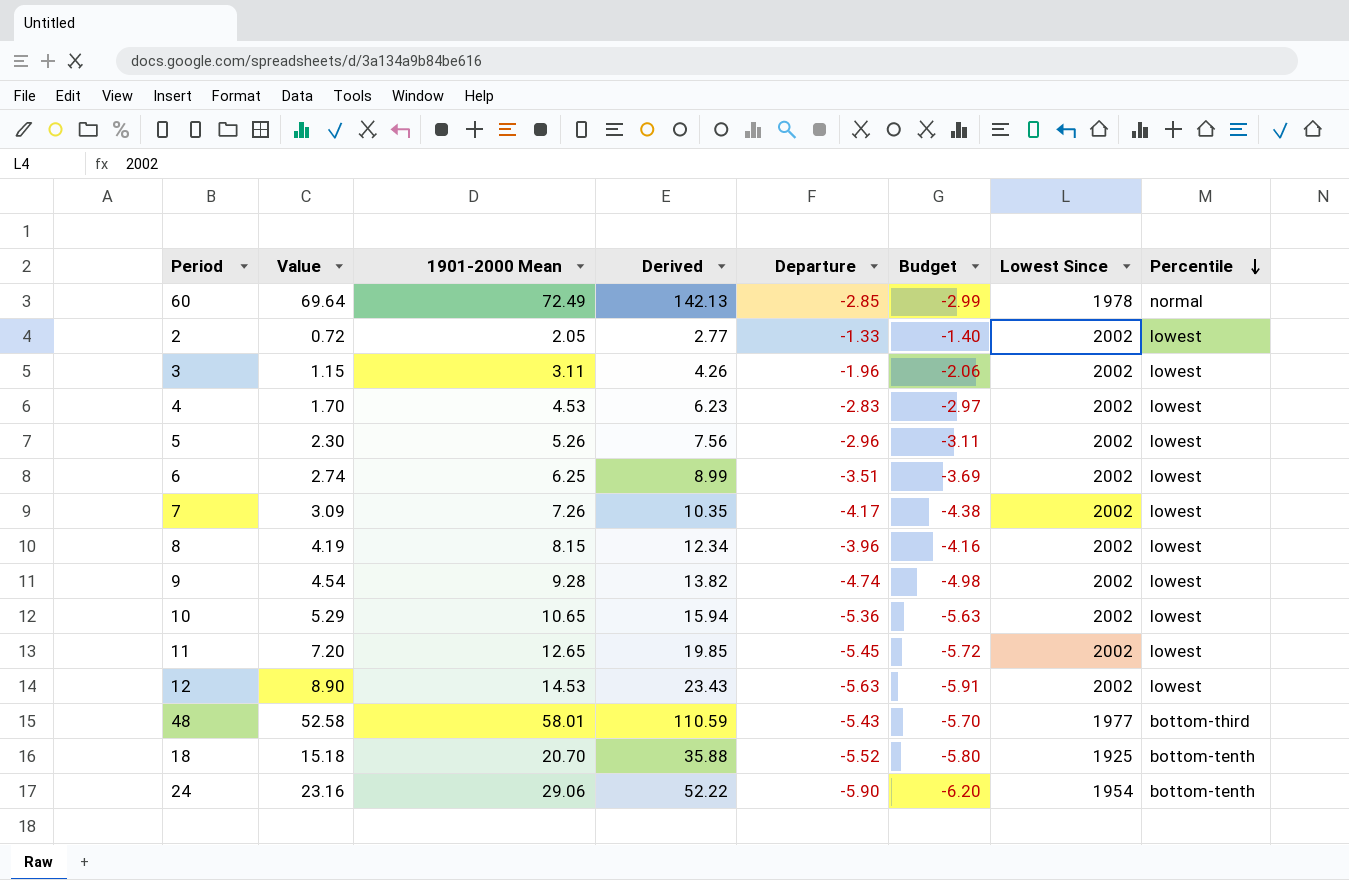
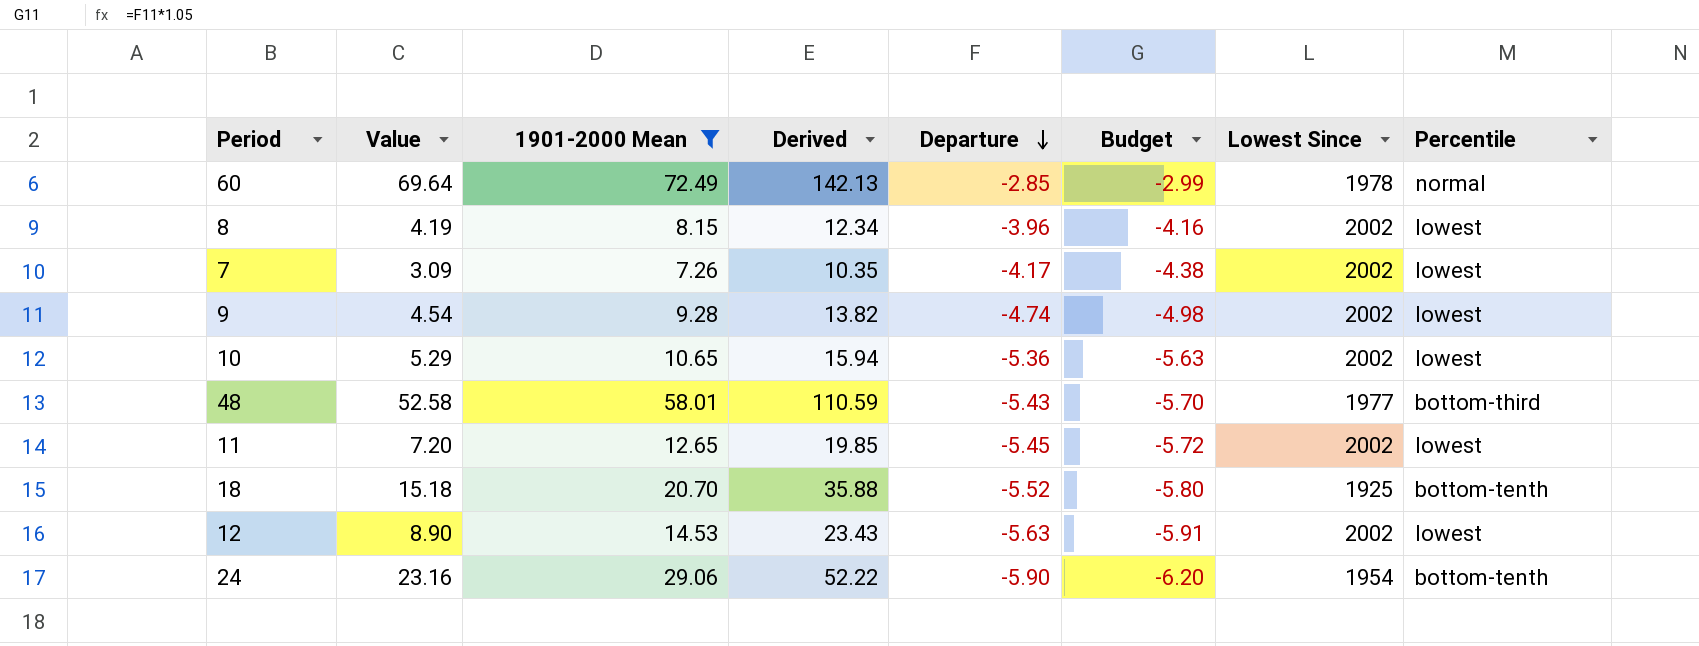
filter: none -> 1901-2000 Mean >= 7.26
row order: Percentile descending -> Departure descending

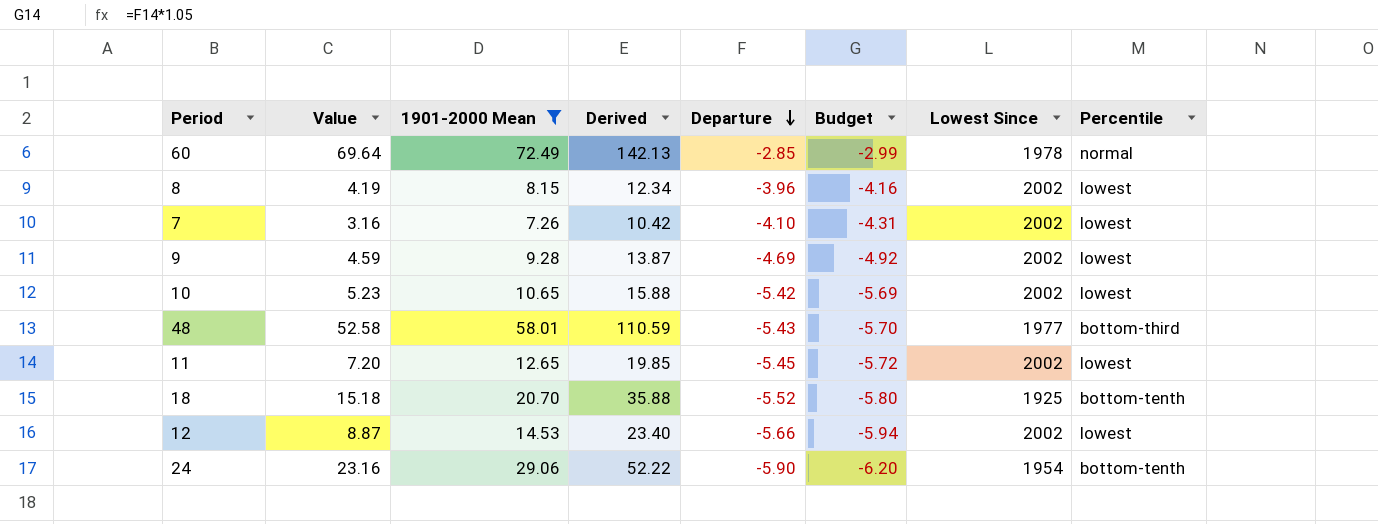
7 | Value: 3.09 -> 3.16
7 | Derived: 10.35 -> 10.42
7 | Departure: -4.17 -> -4.10
7 | Budget: -4.38 -> -4.31
9 | Value: 4.54 -> 4.59
9 | Derived: 13.82 -> 13.87
9 | Departure: -4.74 -> -4.69
9 | Budget: -4.98 -> -4.92
10 | Value: 5.29 -> 5.23
10 | Derived: 15.94 -> 15.88
10 | Departure: -5.36 -> -5.42
10 | Budget: -5.63 -> -5.69
12 | Value: 8.90 -> 8.87
12 | Derived: 23.43 -> 23.40
12 | Departure: -5.63 -> -5.66
12 | Budget: -5.91 -> -5.94

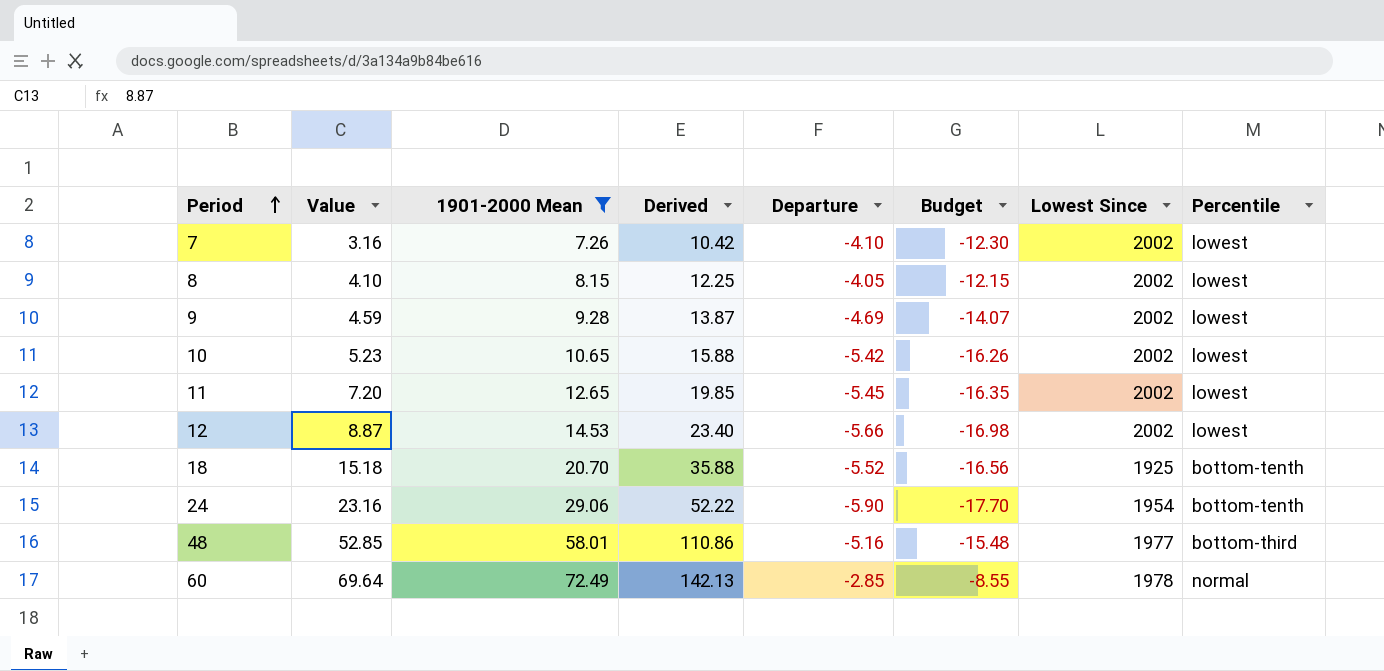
row order: Departure descending -> Period ascending
column Budget | formula: [Departure] * 1.05 -> [Departure] * 3
8 | Value: 4.19 -> 4.10
8 | Derived: 12.34 -> 12.25
8 | Departure: -3.96 -> -4.05
48 | Value: 52.58 -> 52.85
48 | Derived: 110.59 -> 110.86
48 | Departure: -5.43 -> -5.16

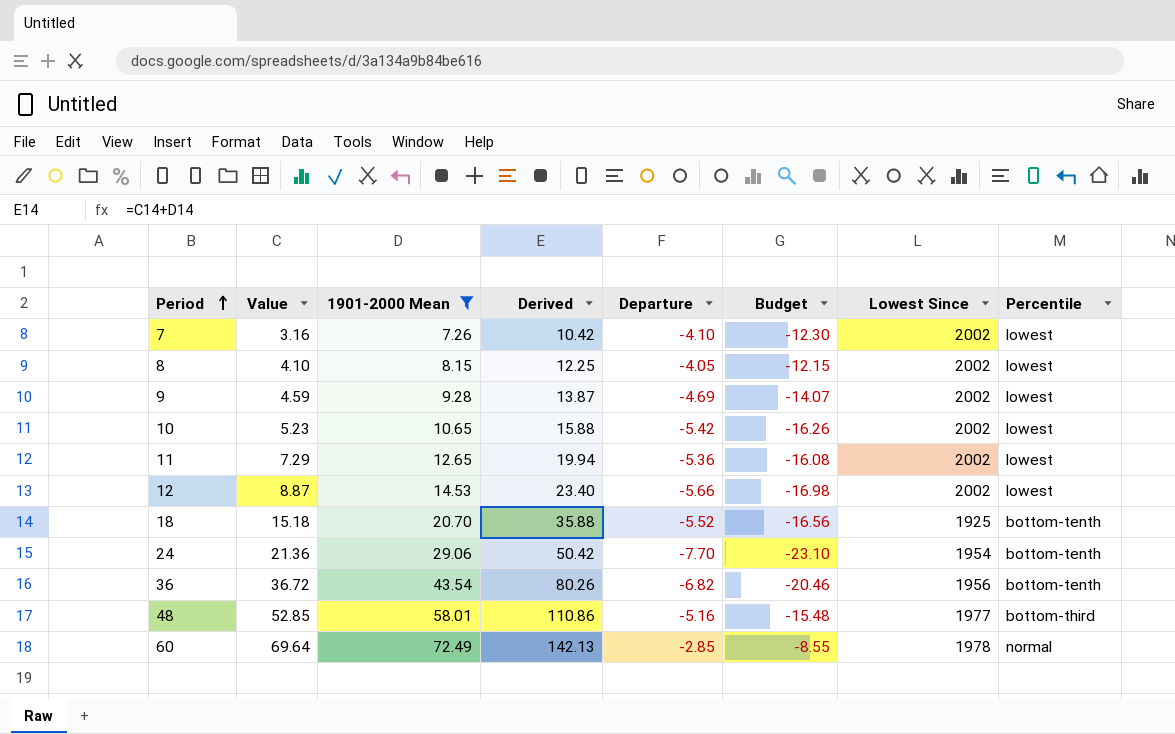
11 | Value: 7.20 -> 7.29
11 | Derived: 19.85 -> 19.94
11 | Departure: -5.45 -> -5.36
11 | Budget: -16.35 -> -16.08
24 | Value: 23.16 -> 21.36
24 | Derived: 52.22 -> 50.42
24 | Departure: -5.90 -> -7.70
24 | Budget: -17.70 -> -23.10
row 36: none -> 36.72 | 43.54 | 80.26 | -6.82 | -20.46 | 1956 | bottom-tenth

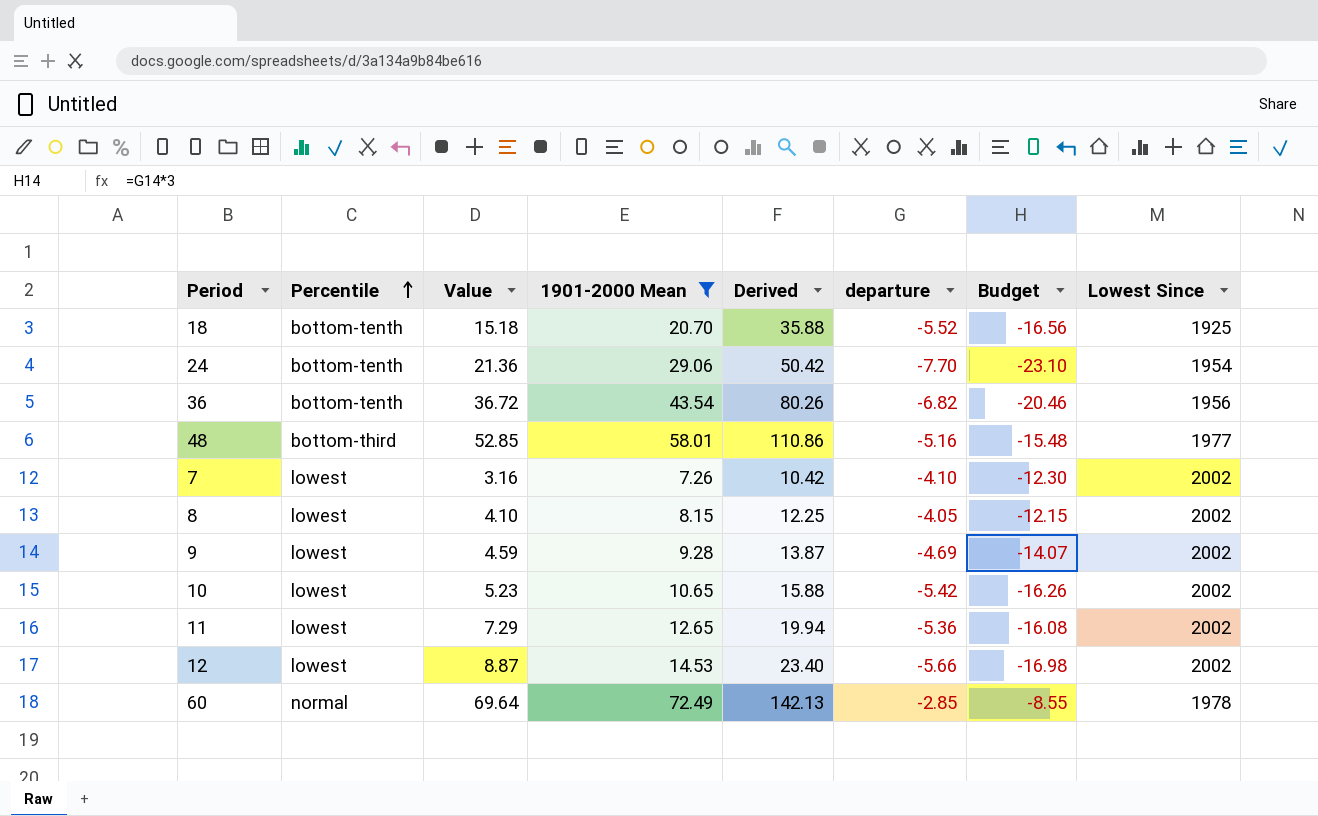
row order: Period ascending -> Percentile ascending
column Percentile | position: 8 -> 2
column name: Departure -> departure

